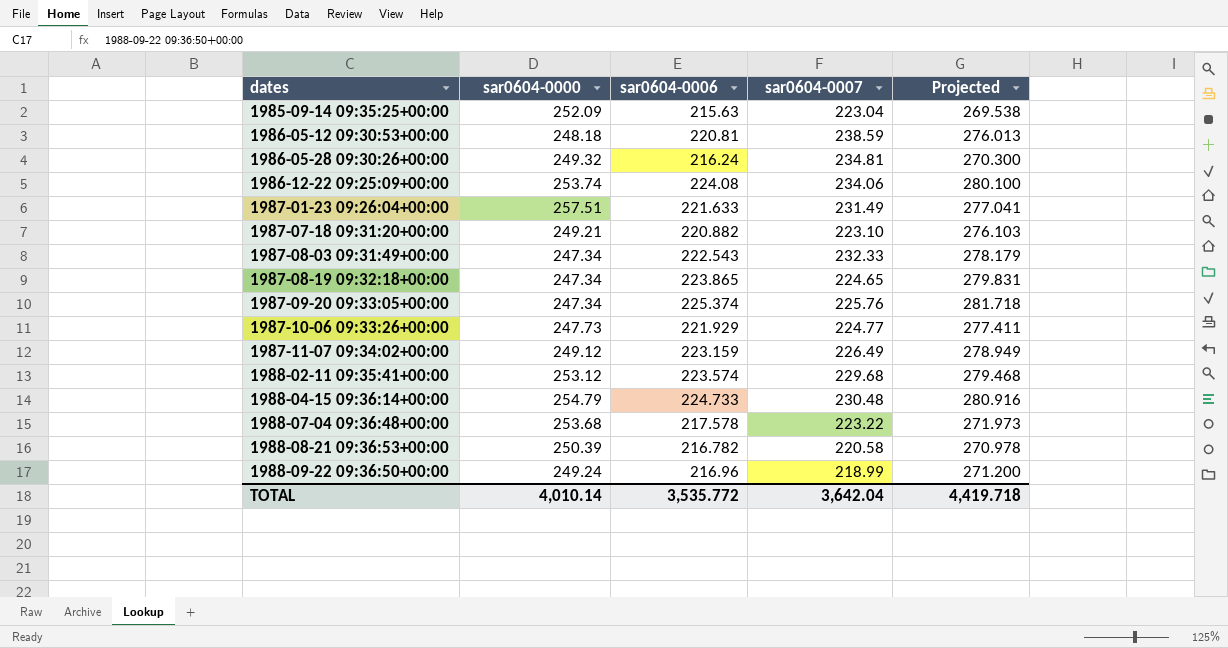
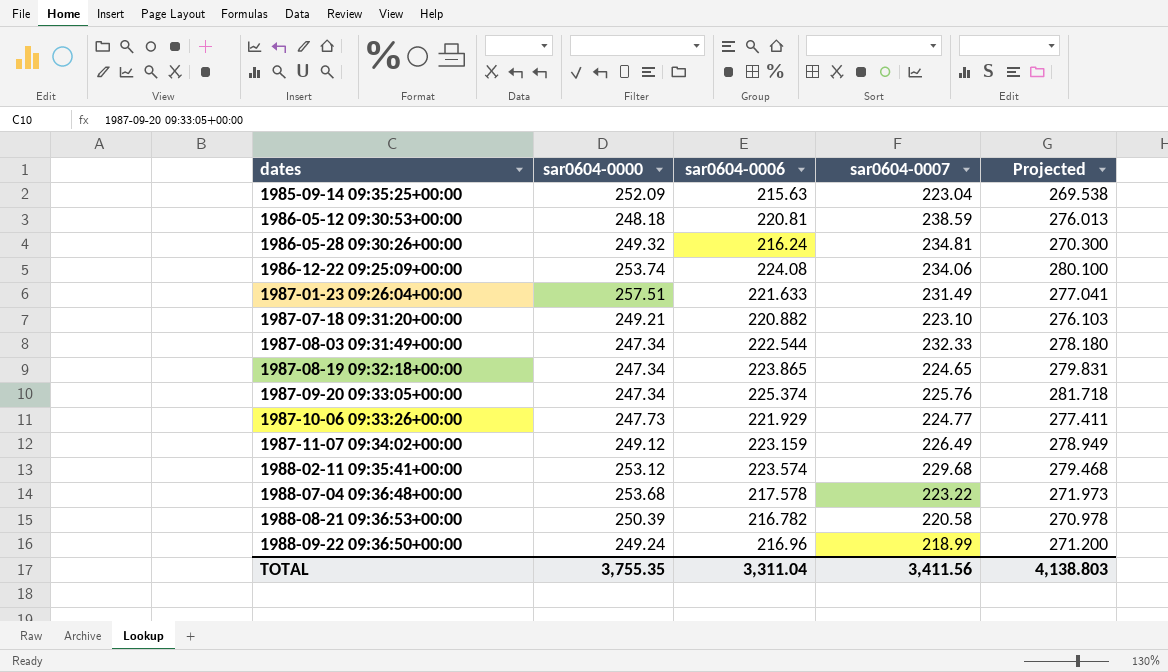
row 1988-04-15 09:36:14+00:00: 254.79 | 224.733 | 230.48 | 280.916 -> none
1987-08-03 09:31:49+00:00 | sar0604-0006: 222.543 -> 222.544
1987-08-03 09:31:49+00:00 | Projected: 278.179 -> 278.180
TOTAL | sar0604-0000: 4,010.14 -> 3,755.35
TOTAL | sar0604-0006: 3,535.772 -> 3,311.04
TOTAL | sar0604-0007: 3,642.04 -> 3,411.56
TOTAL | Projected: 4,419.718 -> 4,138.803

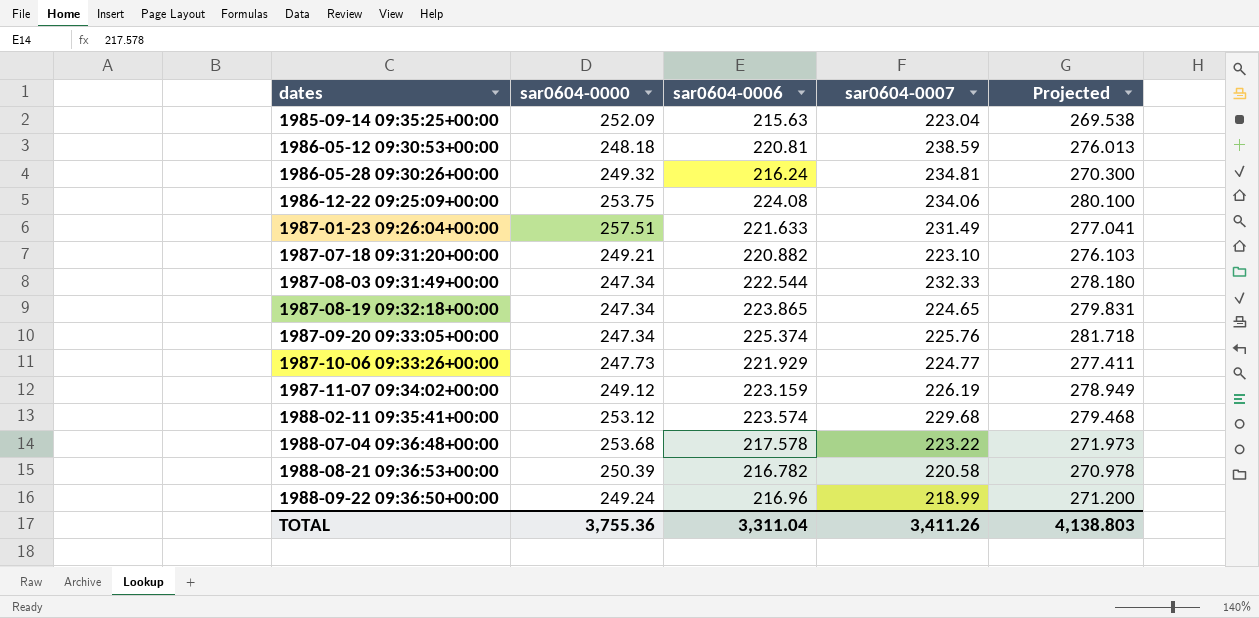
1986-12-22 09:25:09+00:00 | sar0604-0000: 253.74 -> 253.75
1987-11-07 09:34:02+00:00 | sar0604-0007: 226.49 -> 226.19
TOTAL | sar0604-0000: 3,755.35 -> 3,755.36
TOTAL | sar0604-0007: 3,411.56 -> 3,411.26

